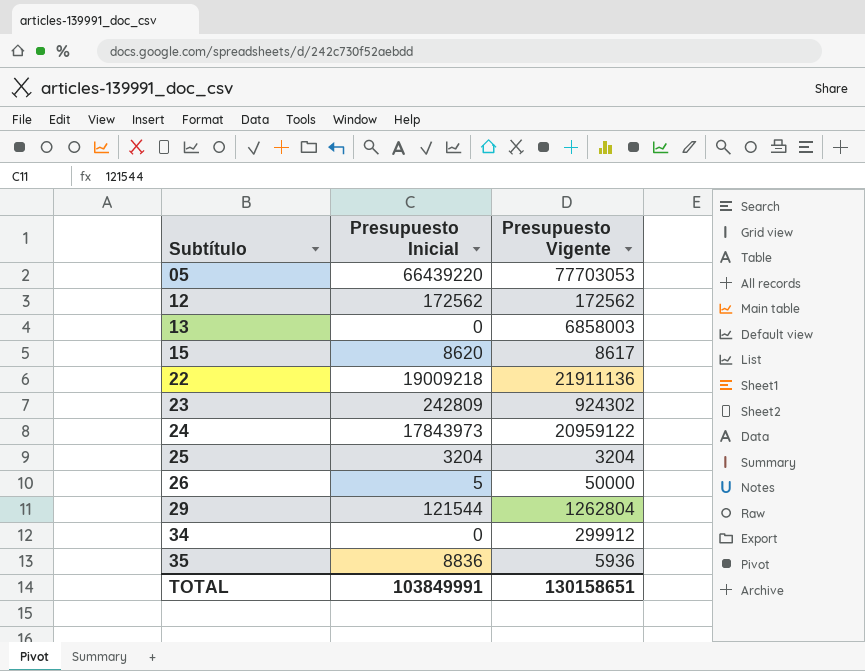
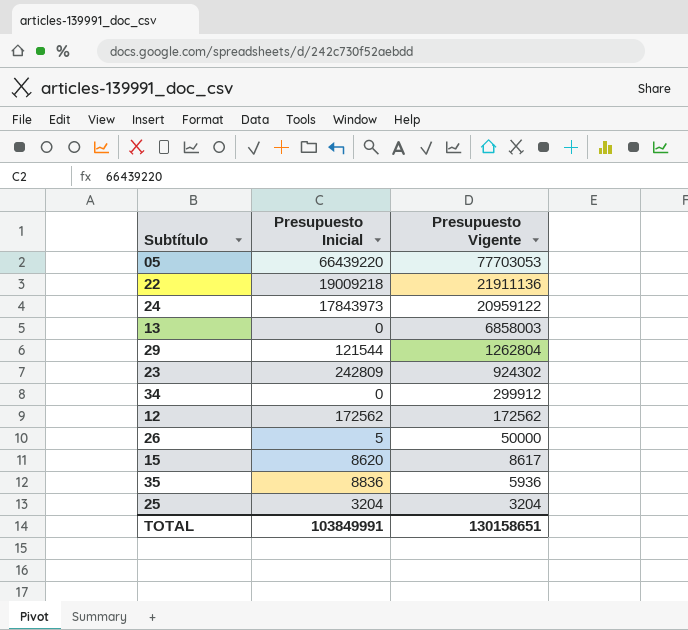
row order: Subtítulo ascending -> Presupuesto Vigente descending

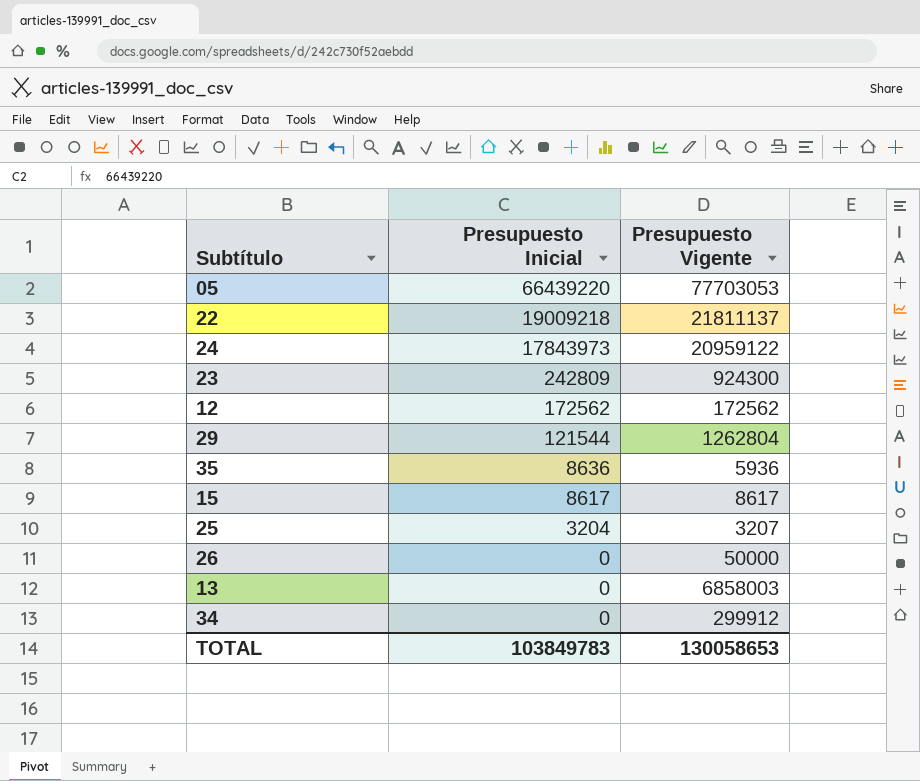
row order: Presupuesto Vigente descending -> Presupuesto Inicial descending
22 | Presupuesto Vigente: 21911136 -> 21811137
23 | Presupuesto Vigente: 924302 -> 924300
35 | Presupuesto Inicial: 8836 -> 8636
15 | Presupuesto Inicial: 8620 -> 8617
25 | Presupuesto Vigente: 3204 -> 3207
26 | Presupuesto Inicial: 5 -> 0
TOTAL | Presupuesto Inicial: 103849991 -> 103849783
TOTAL | Presupuesto Vigente: 130158651 -> 130058653

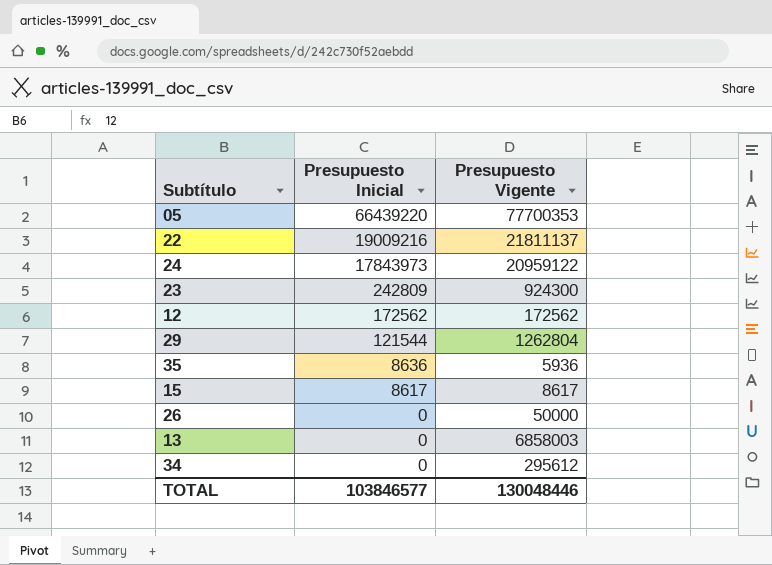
row 25: 3204 | 3207 -> none
05 | Presupuesto Vigente: 77703053 -> 77700353
22 | Presupuesto Inicial: 19009218 -> 19009216
34 | Presupuesto Vigente: 299912 -> 295612
TOTAL | Presupuesto Inicial: 103849783 -> 103846577
TOTAL | Presupuesto Vigente: 130058653 -> 130048446

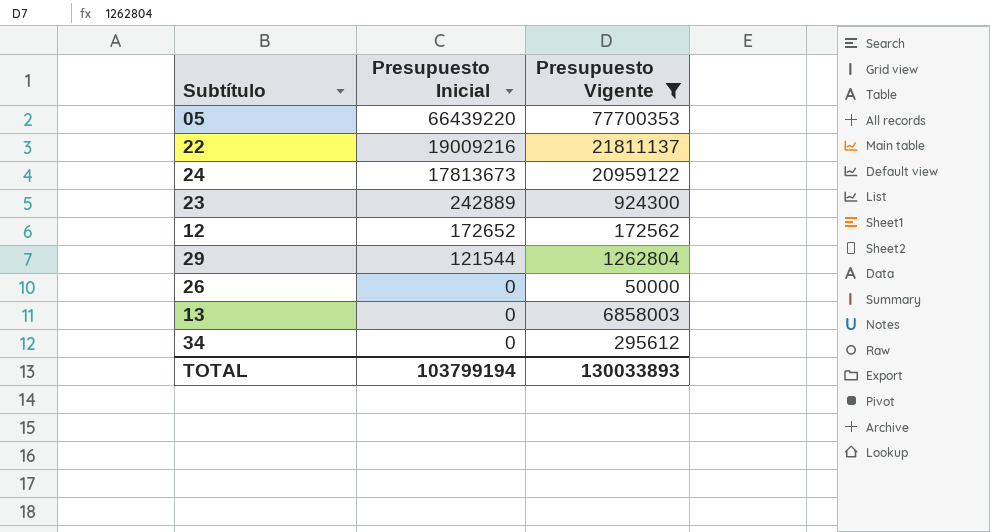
filter: none -> Presupuesto Vigente >= 50000
24 | Presupuesto Inicial: 17843973 -> 17813673
23 | Presupuesto Inicial: 242809 -> 242889
12 | Presupuesto Inicial: 172562 -> 172652
TOTAL | Presupuesto Inicial: 103846577 -> 103799194
TOTAL | Presupuesto Vigente: 130048446 -> 130033893

